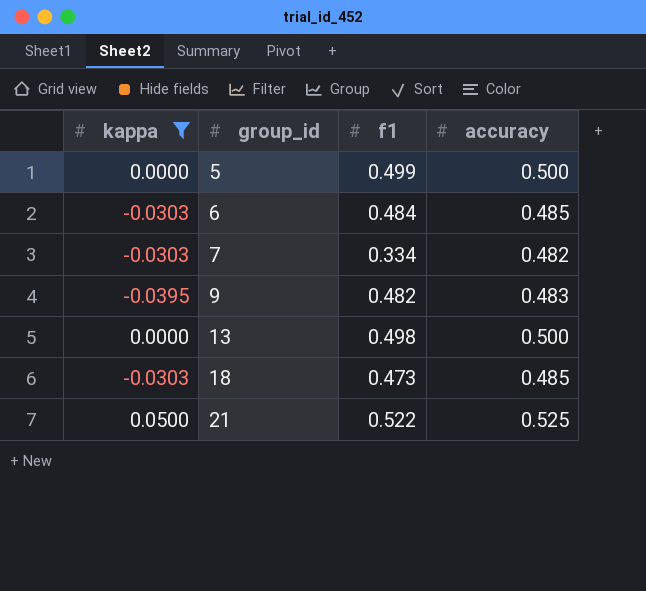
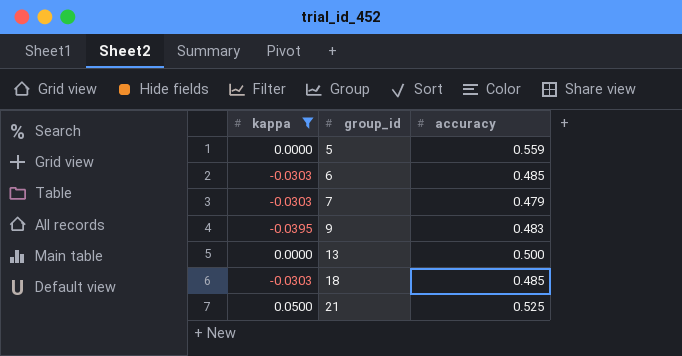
column f1 | position: 3 -> none
5 | accuracy: 0.500 -> 0.559
7 | accuracy: 0.482 -> 0.479

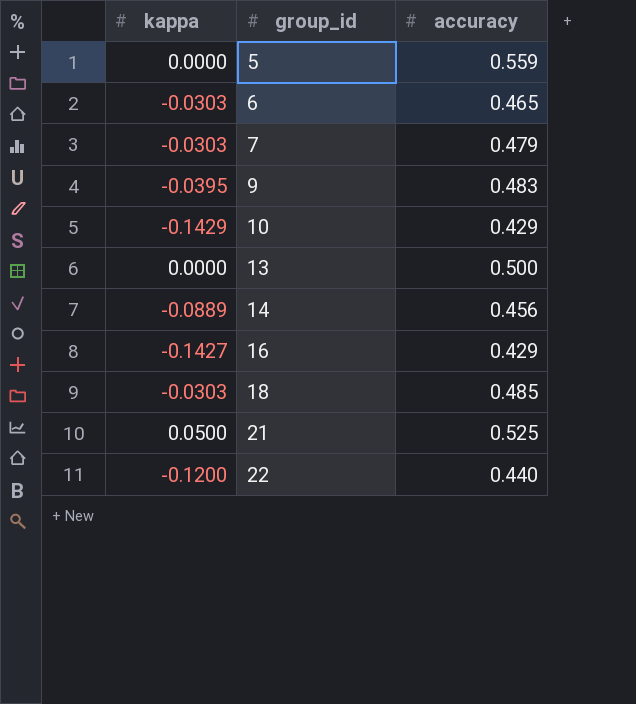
filter: kappa >= -0.0395 -> none
6 | accuracy: 0.485 -> 0.465

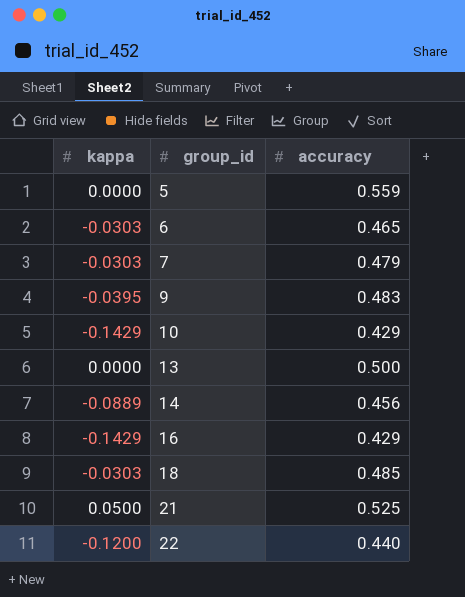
16 | kappa: -0.1427 -> -0.1429

